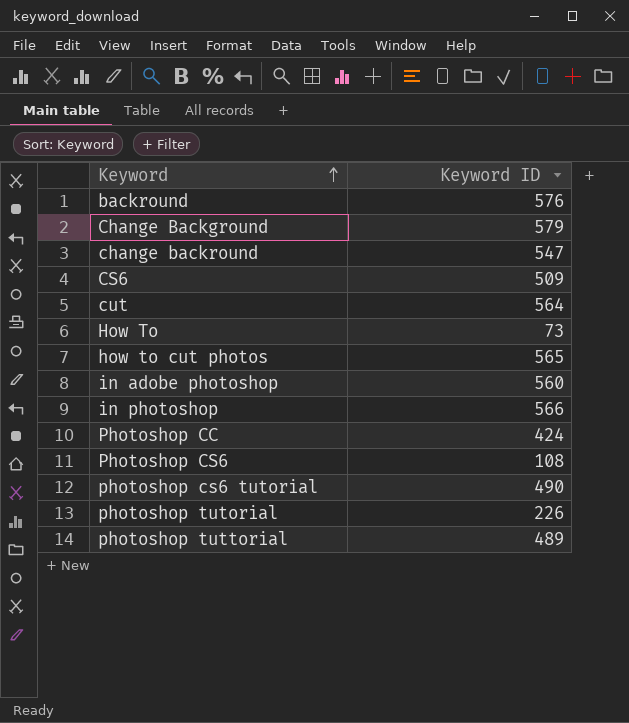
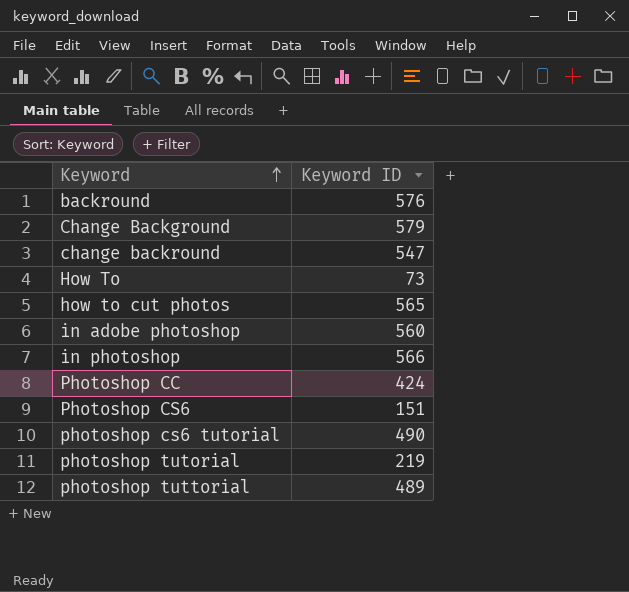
row CS6: 509 -> none
row cut: 564 -> none
Photoshop CS6 | Keyword ID: 108 -> 151
photoshop tutorial | Keyword ID: 226 -> 219

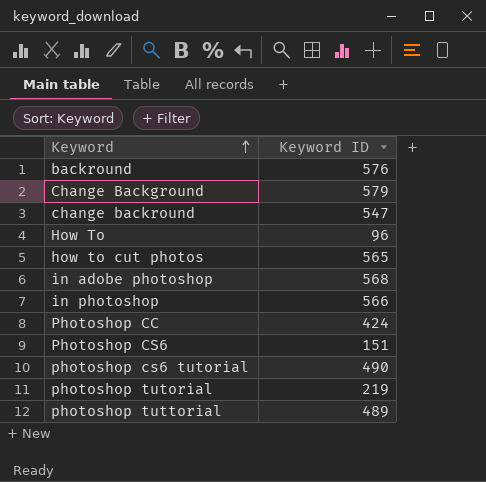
How To | Keyword ID: 73 -> 96
in adobe photoshop | Keyword ID: 560 -> 568

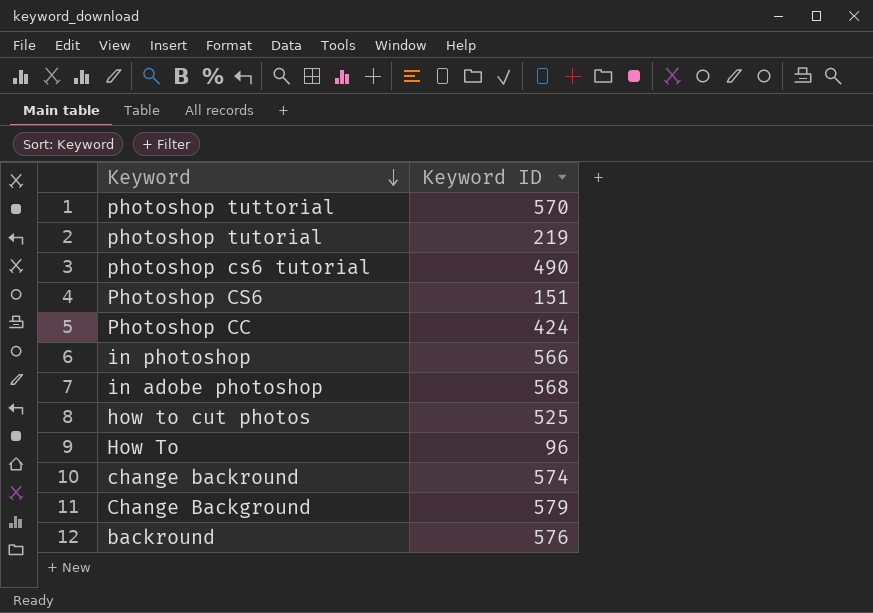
row order: Keyword ascending -> Keyword descending
photoshop tuttorial | Keyword ID: 489 -> 570
how to cut photos | Keyword ID: 565 -> 525
change backround | Keyword ID: 547 -> 574

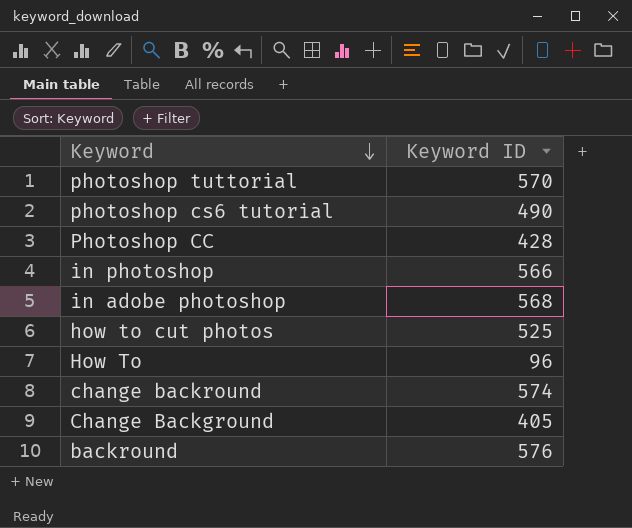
row photoshop tutorial: 219 -> none
row Photoshop CS6: 151 -> none
Photoshop CC | Keyword ID: 424 -> 428
Change Background | Keyword ID: 579 -> 405

